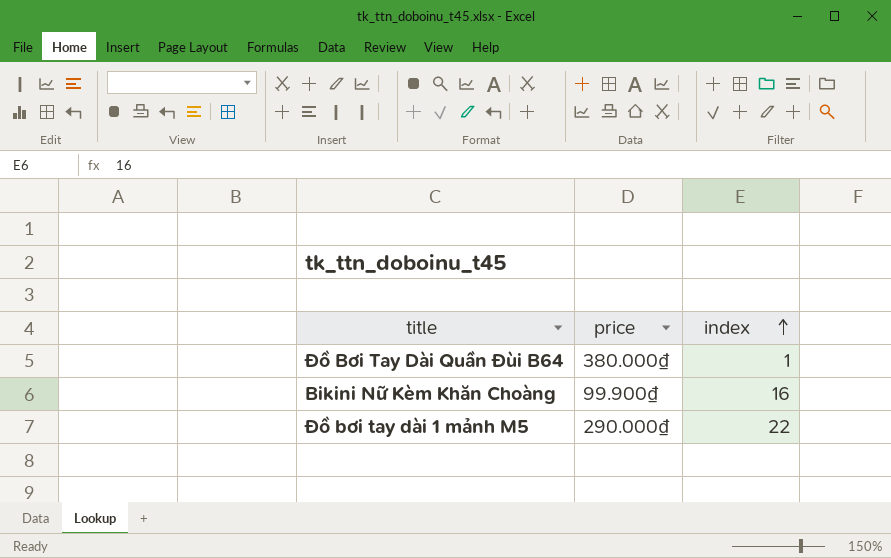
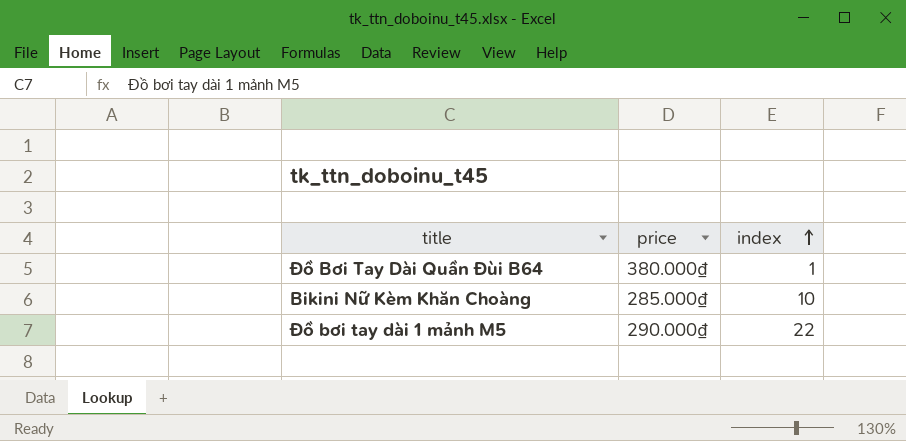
Bikini Nữ Kèm Khăn Choàng | price: 99.900₫ -> 285.000₫
Bikini Nữ Kèm Khăn Choàng | index: 16 -> 10

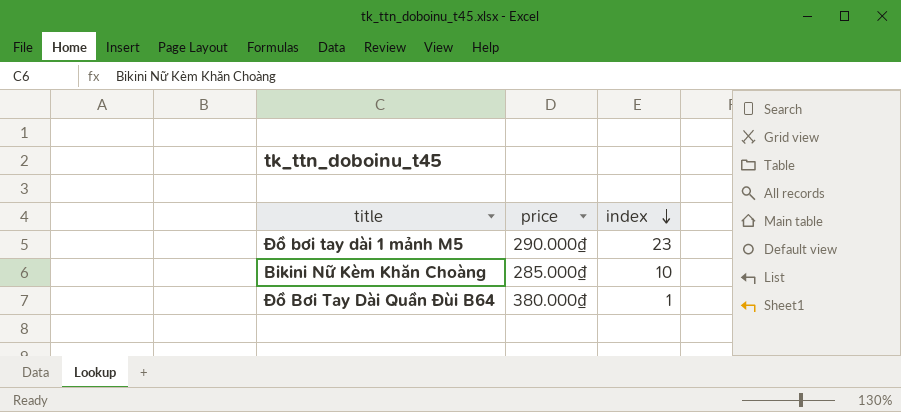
row order: index ascending -> index descending
Đồ bơi tay dài 1 mảnh M5 | index: 22 -> 23

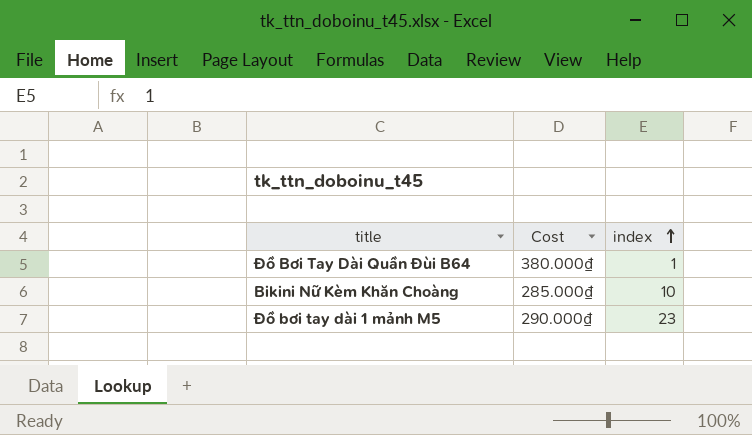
row order: index descending -> index ascending
column name: price -> Cost

